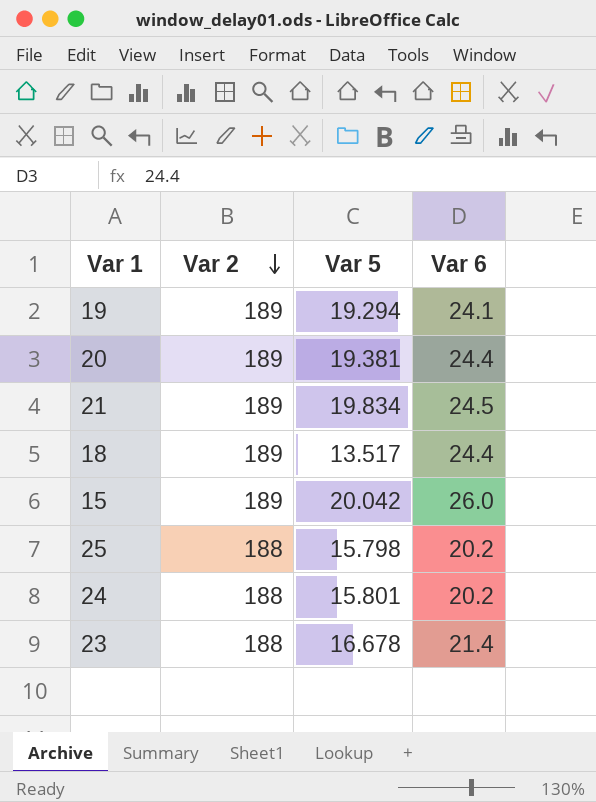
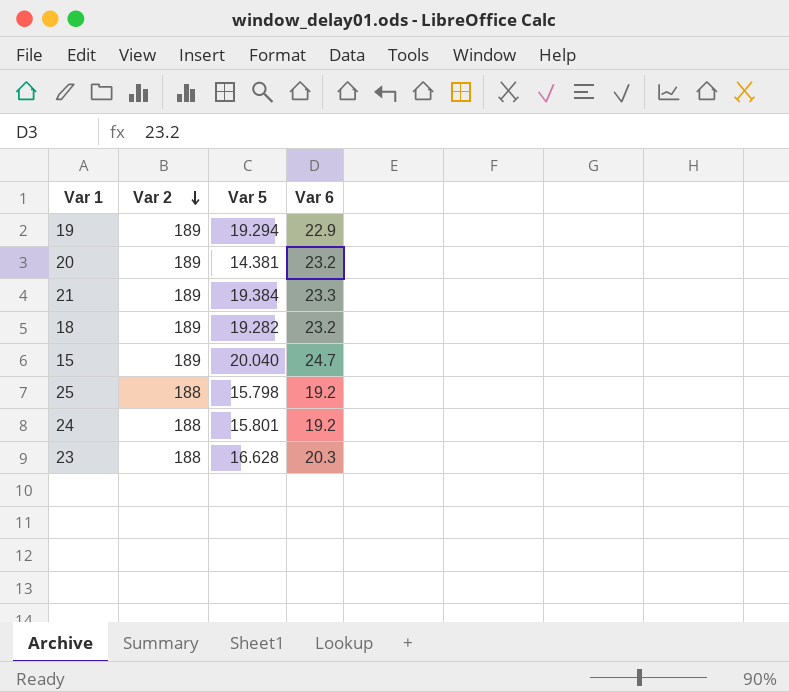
19 | Var 6: 24.1 -> 22.9
20 | Var 5: 19.381 -> 14.381
20 | Var 6: 24.4 -> 23.2
21 | Var 5: 19.834 -> 19.384
21 | Var 6: 24.5 -> 23.3
18 | Var 5: 13.517 -> 19.282
18 | Var 6: 24.4 -> 23.2
15 | Var 5: 20.042 -> 20.040
15 | Var 6: 26.0 -> 24.7
25 | Var 6: 20.2 -> 19.2
24 | Var 6: 20.2 -> 19.2
23 | Var 5: 16.678 -> 16.628
23 | Var 6: 21.4 -> 20.3

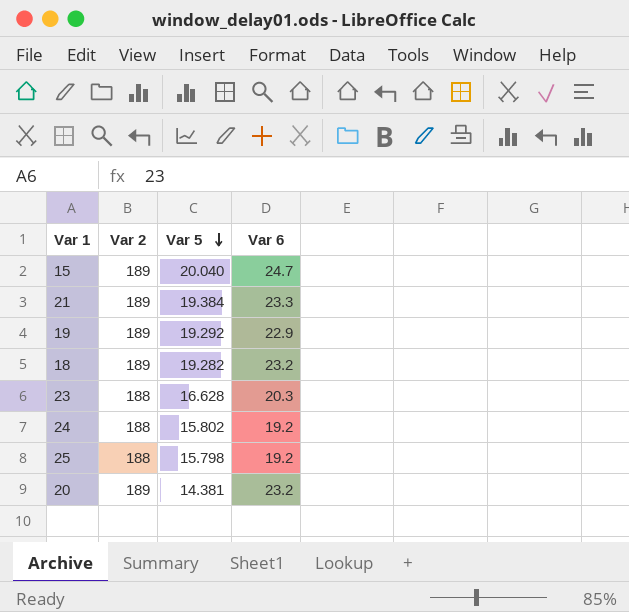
row order: Var 2 descending -> Var 5 descending
19 | Var 5: 19.294 -> 19.292
24 | Var 5: 15.801 -> 15.802

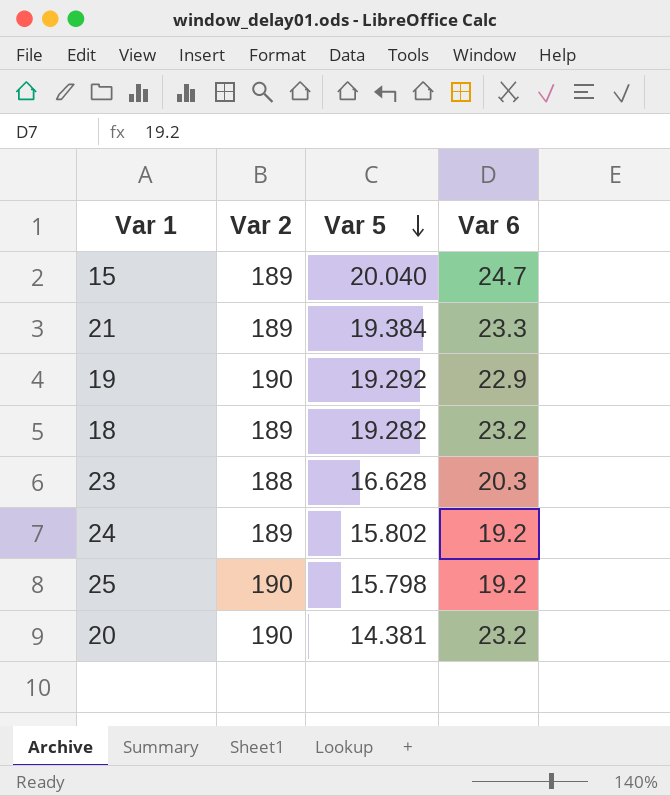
19 | Var 2: 189 -> 190
24 | Var 2: 188 -> 189
25 | Var 2: 188 -> 190
20 | Var 2: 189 -> 190

